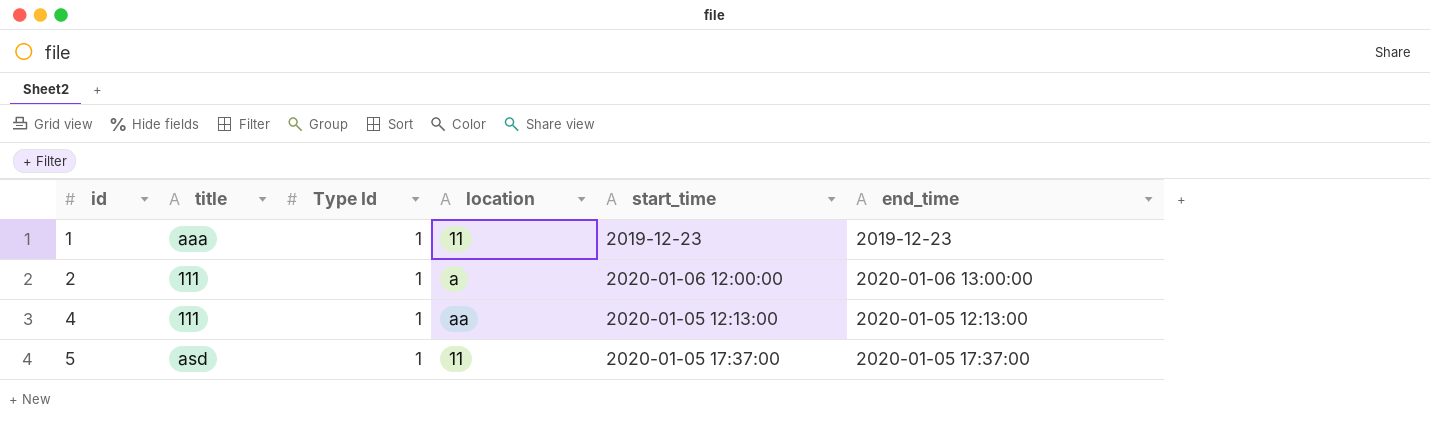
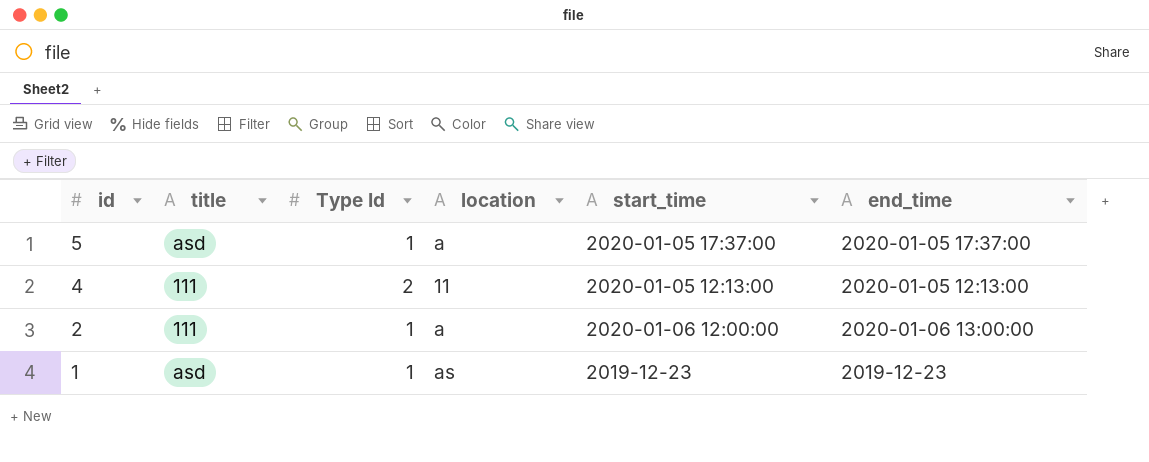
row order: id ascending -> id descending
5 | location: 11 -> a
4 | Type Id: 1 -> 2
4 | location: aa -> 11
1 | title: aaa -> asd
1 | location: 11 -> as

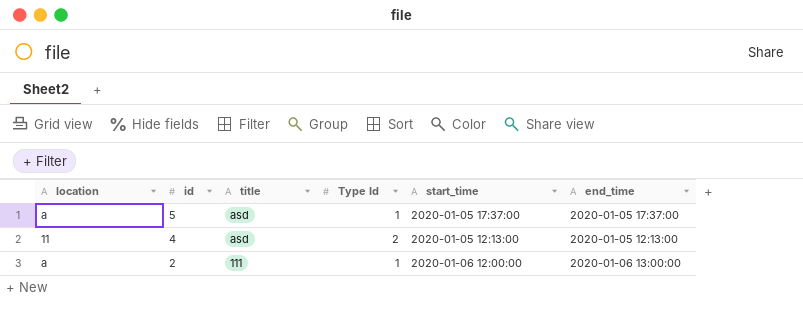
column location | position: 4 -> 1
row 1: asd | 1 | as | 2019-12-23 | 2019-12-23 -> none
4 | title: 111 -> asd

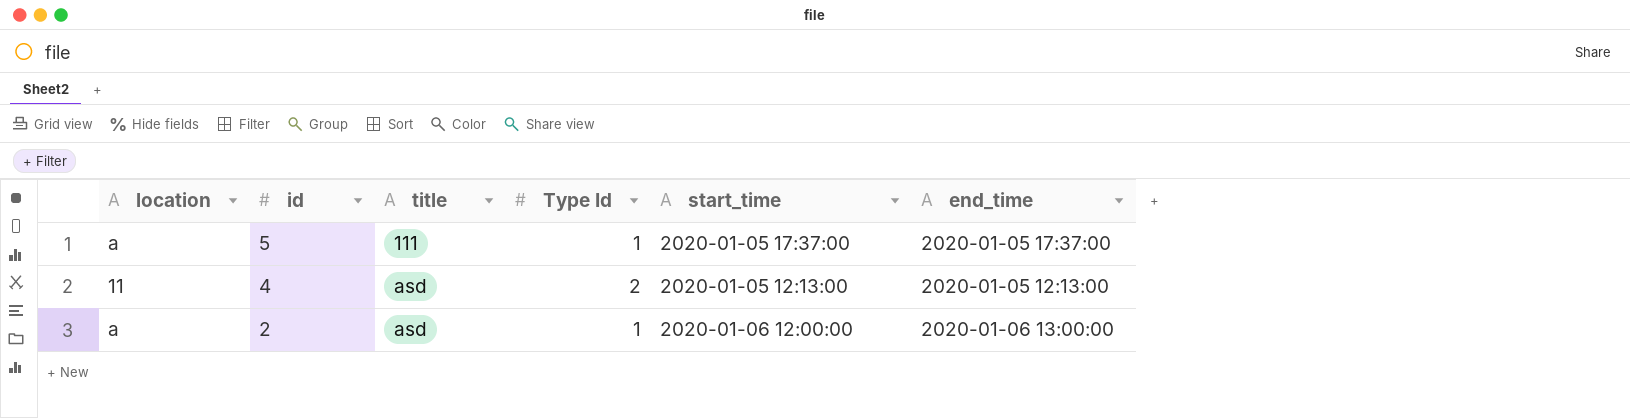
5 | title: asd -> 111
2 | title: 111 -> asd

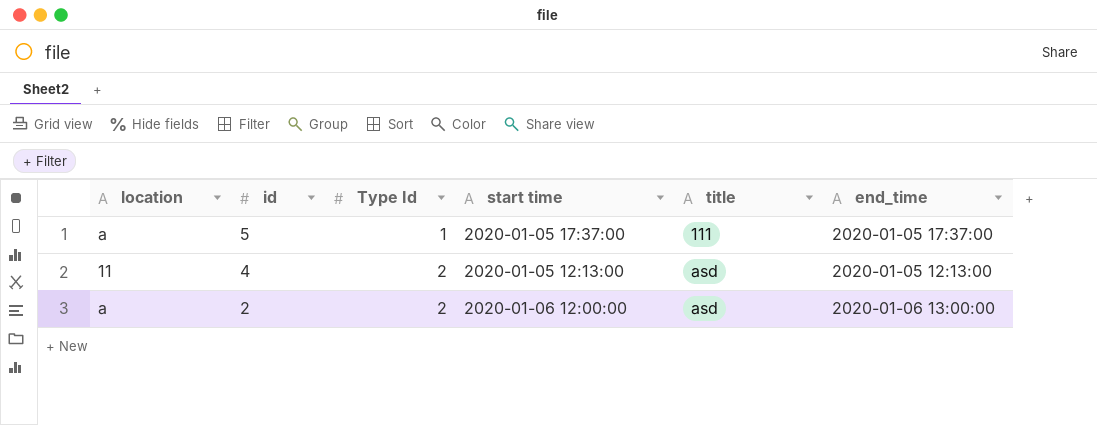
column name: start_time -> start time
column title | position: 3 -> 5
2 | Type Id: 1 -> 2

